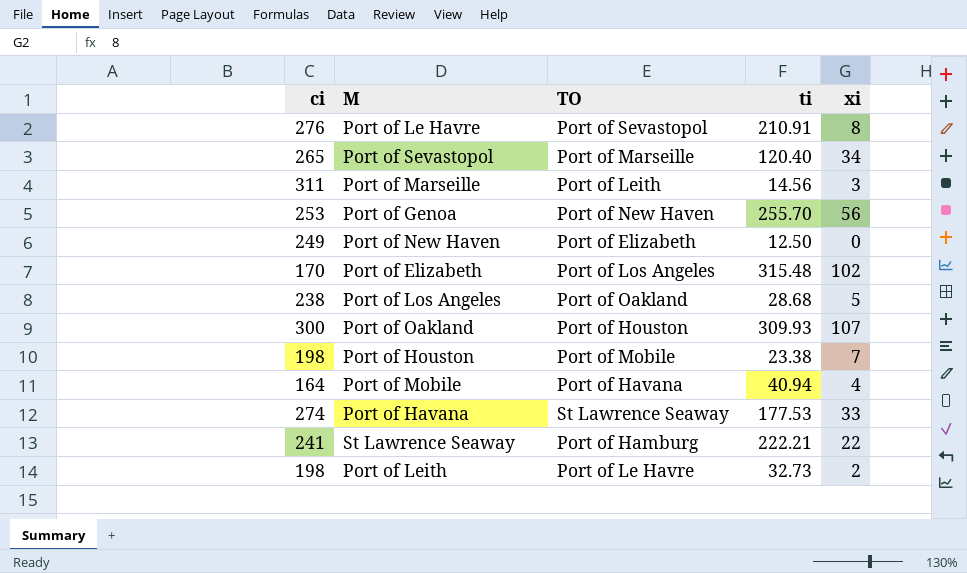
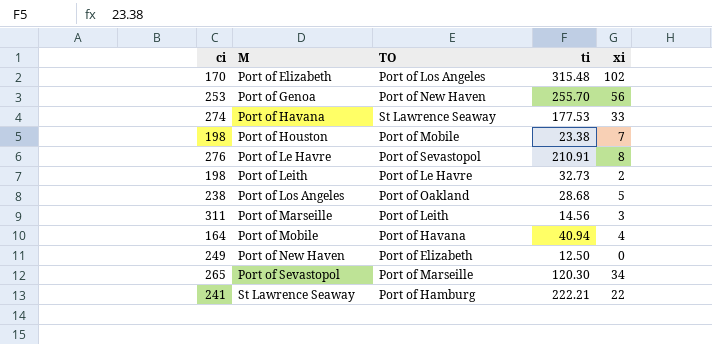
row order: none -> M ascending
row Port of Oakland: 300 | Port of Houston | 309.93 | 107 -> none
Port of Sevastopol | ti: 120.40 -> 120.30

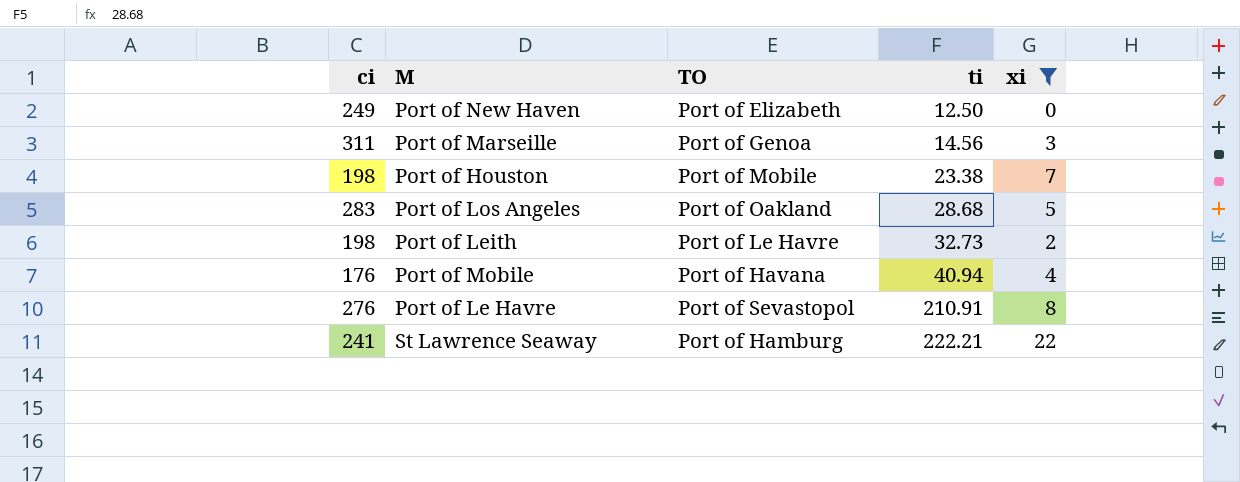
filter: none -> xi <= 22
row order: M ascending -> ti ascending
Port of Marseille | TO: Port of Leith -> Port of Genoa
Port of Los Angeles | ci: 238 -> 283
Port of Mobile | ci: 164 -> 176

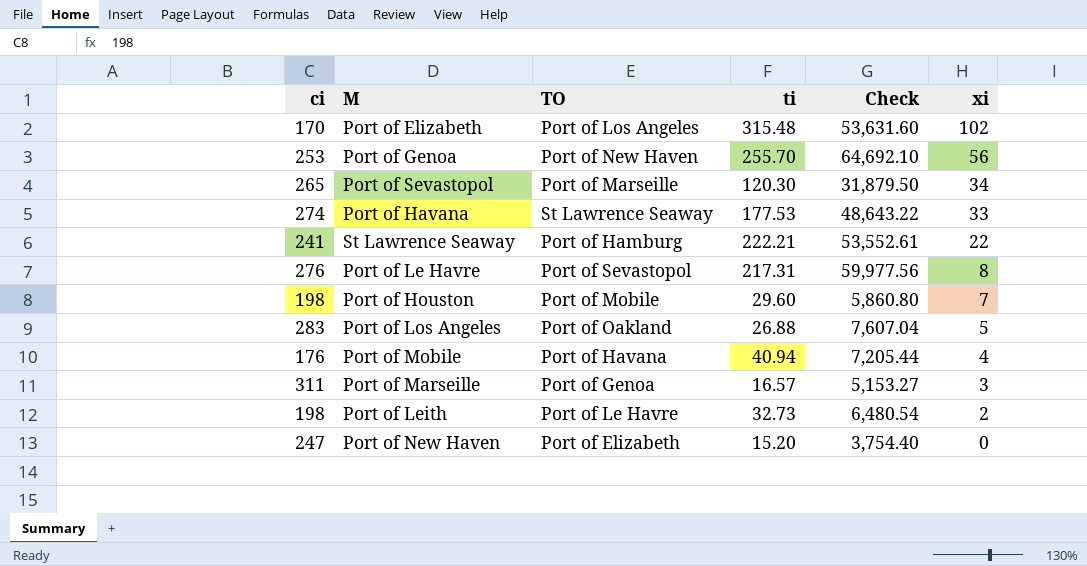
filter: xi <= 22 -> none
row order: ti ascending -> xi descending
column Check | formula: none -> [ci] * [ti]
Port of Le Havre | ti: 210.91 -> 217.31
Port of Houston | ti: 23.38 -> 29.60
Port of Los Angeles | ti: 28.68 -> 26.88
Port of Marseille | ti: 14.56 -> 16.57
Port of New Haven | ci: 249 -> 247
Port of New Haven | ti: 12.50 -> 15.20

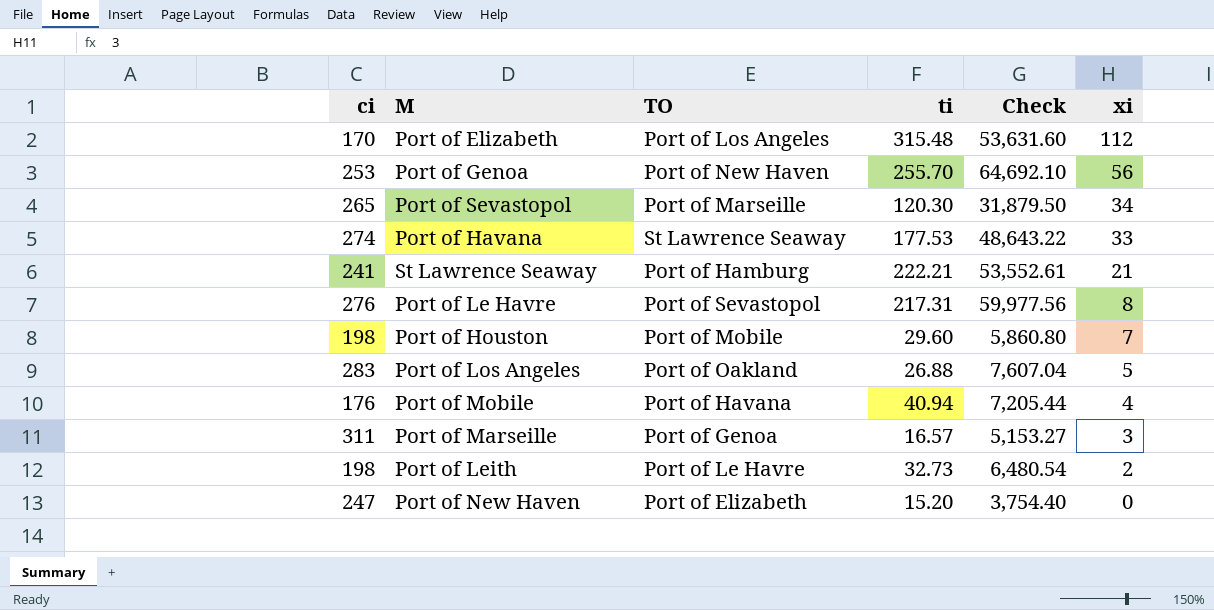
Port of Elizabeth | xi: 102 -> 112
St Lawrence Seaway | xi: 22 -> 21

